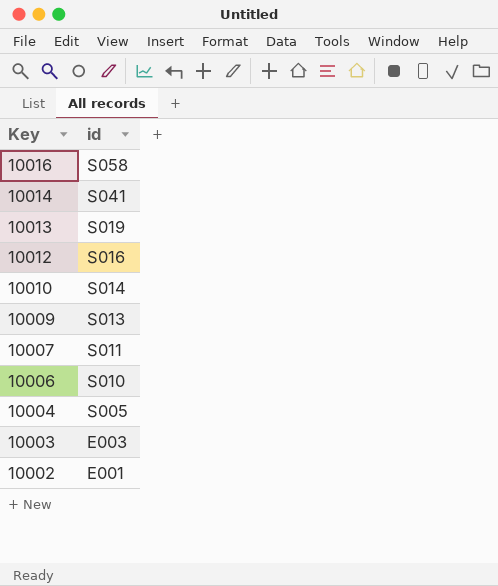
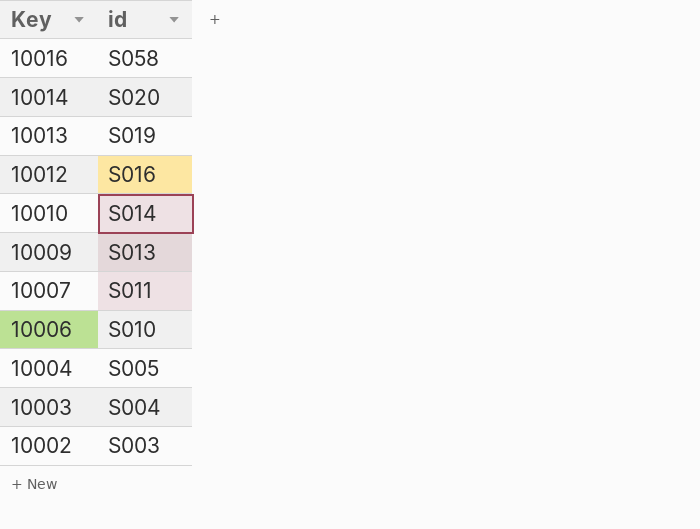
10014 | id: S041 -> S020
10003 | id: E003 -> S004
10002 | id: E001 -> S003

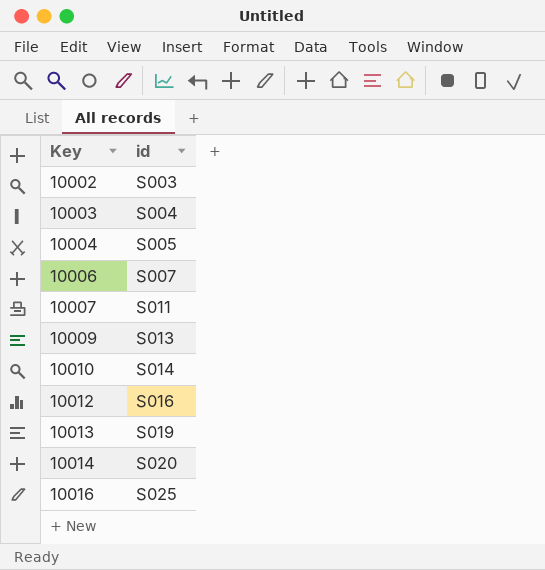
row order: Key descending -> Key ascending
10006 | id: S010 -> S007
10016 | id: S058 -> S025

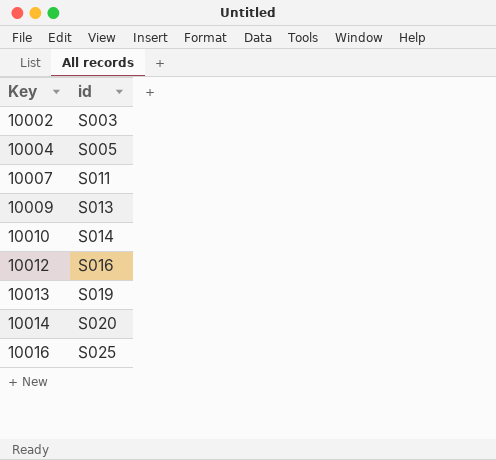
row 10003: S004 -> none
row 10006: S007 -> none

